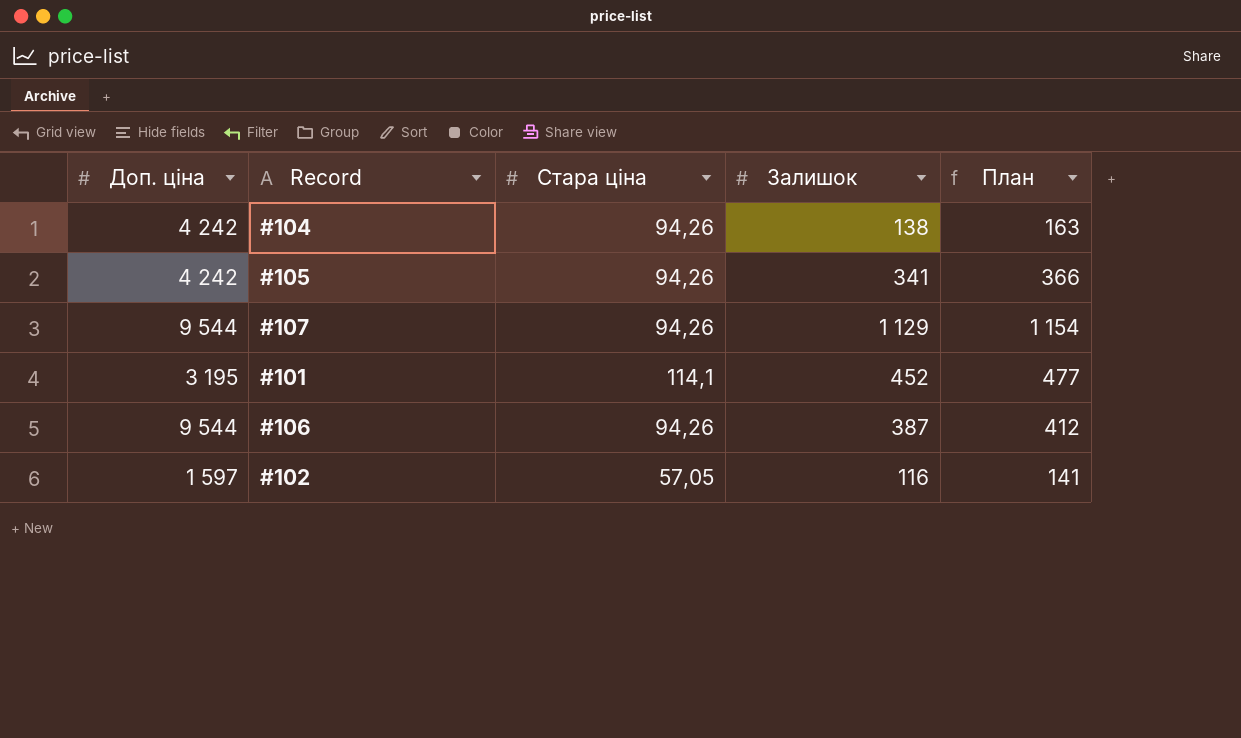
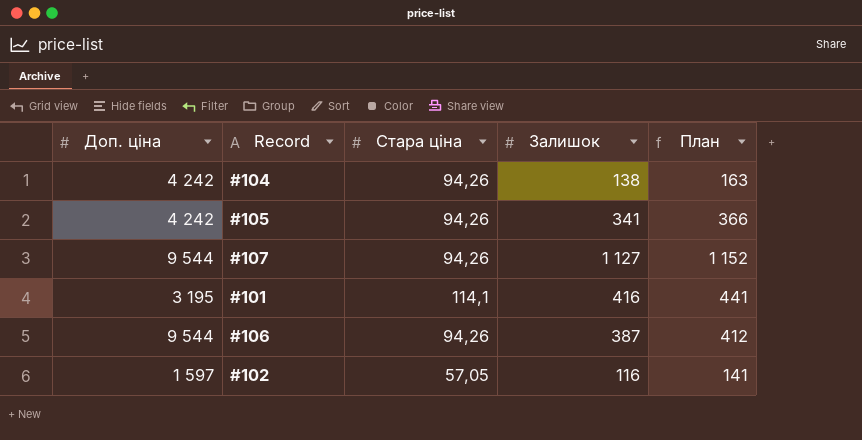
#107 | Залишок: 1 129 -> 1 127
#107 | План: 1 154 -> 1 152
#101 | Залишок: 452 -> 416
#101 | План: 477 -> 441

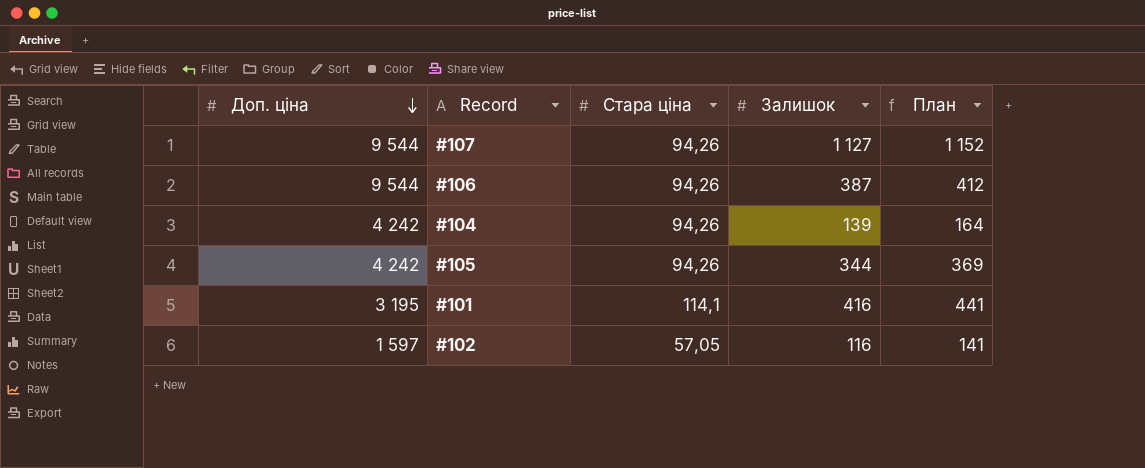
row order: none -> Доп. ціна descending
#104 | Залишок: 138 -> 139
#104 | План: 163 -> 164
#105 | Залишок: 341 -> 344
#105 | План: 366 -> 369

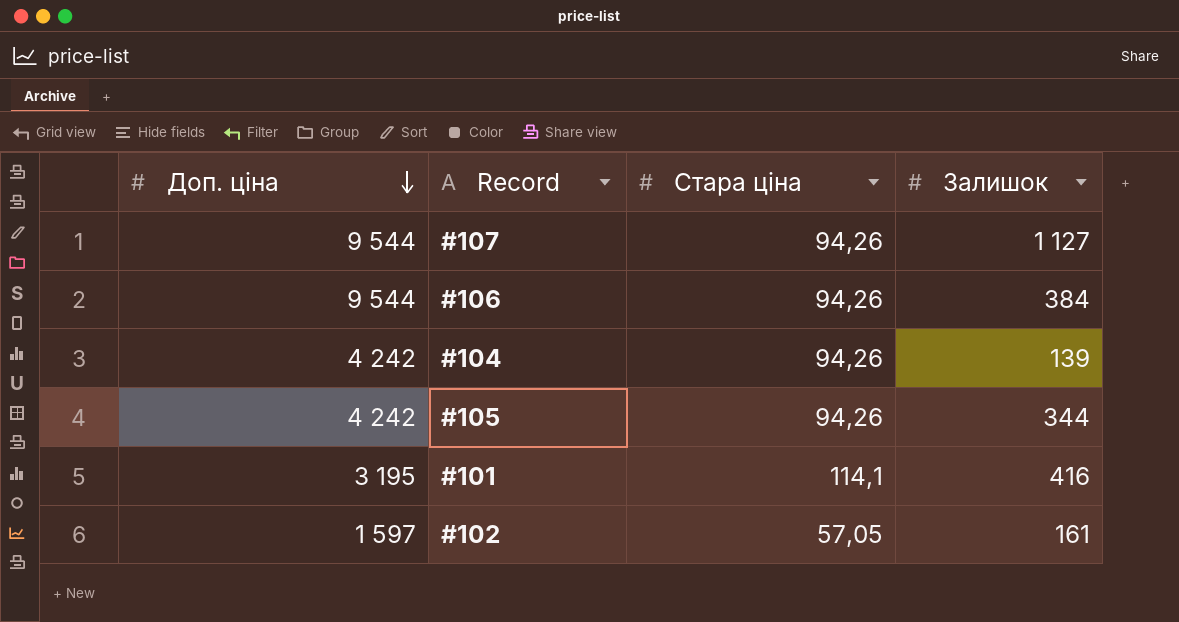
column План | formula: [Залишок] + 25 -> none
#106 | Залишок: 387 -> 384
#102 | Залишок: 116 -> 161

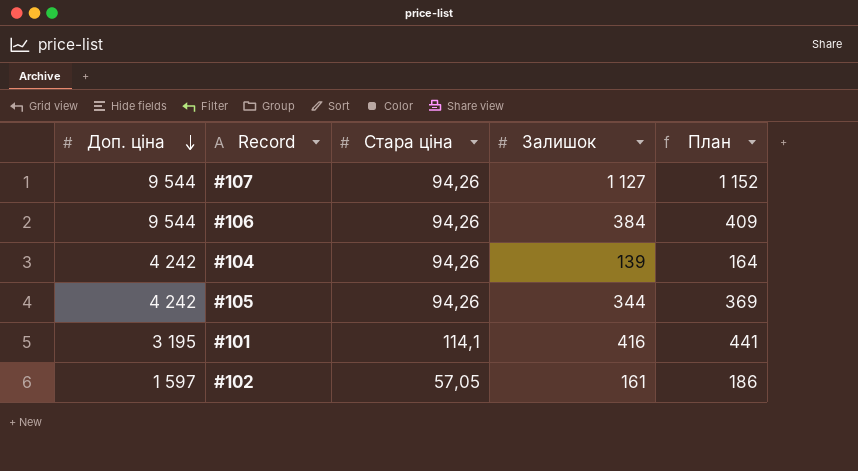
column План | formula: none -> [Залишок] + 25

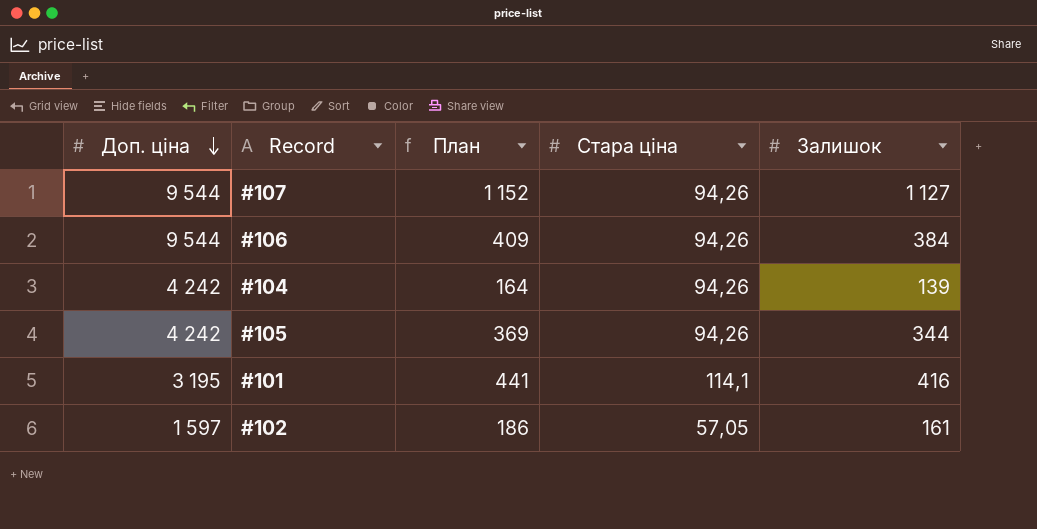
column План | position: 5 -> 3

